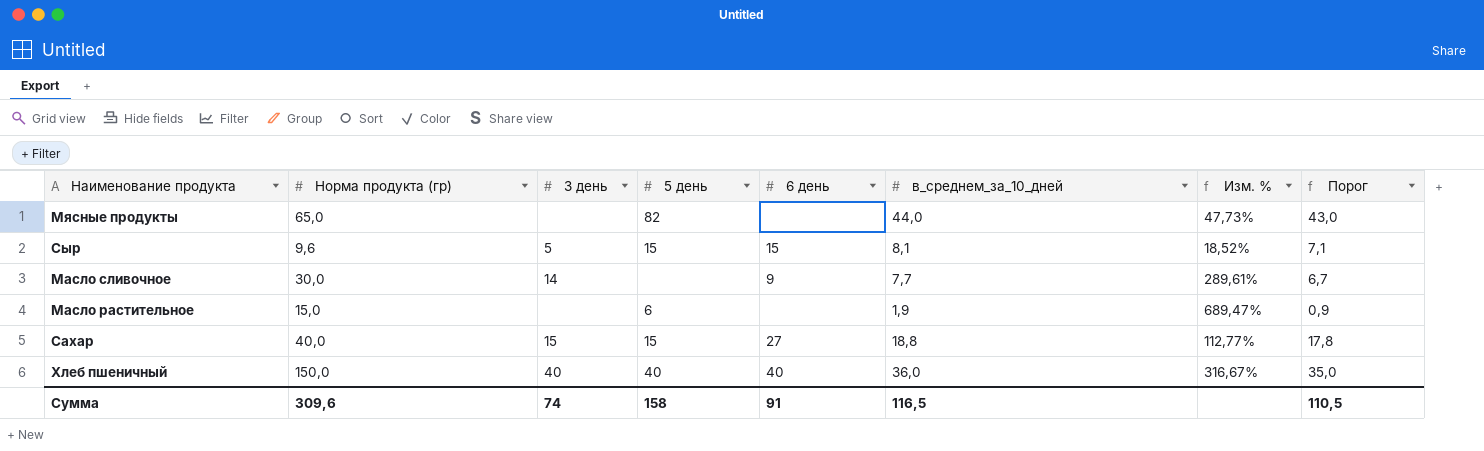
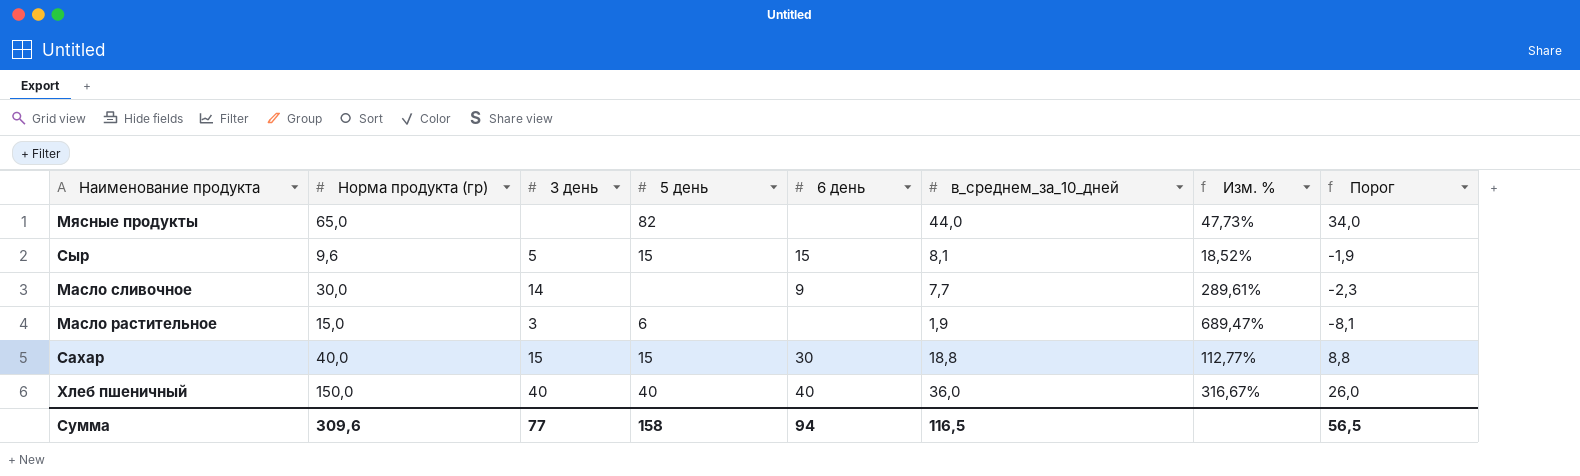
column Порог | formula: [в_среднем_за_10_дней] - 1 -> [в_среднем_за_10_дней] - 10
Масло растительное | 3 день: none -> 3
Сахар | 6 день: 27 -> 30
Сумма | 3 день: 74 -> 77
Сумма | 6 день: 91 -> 94
Сумма | Порог: 110,5 -> 56,5

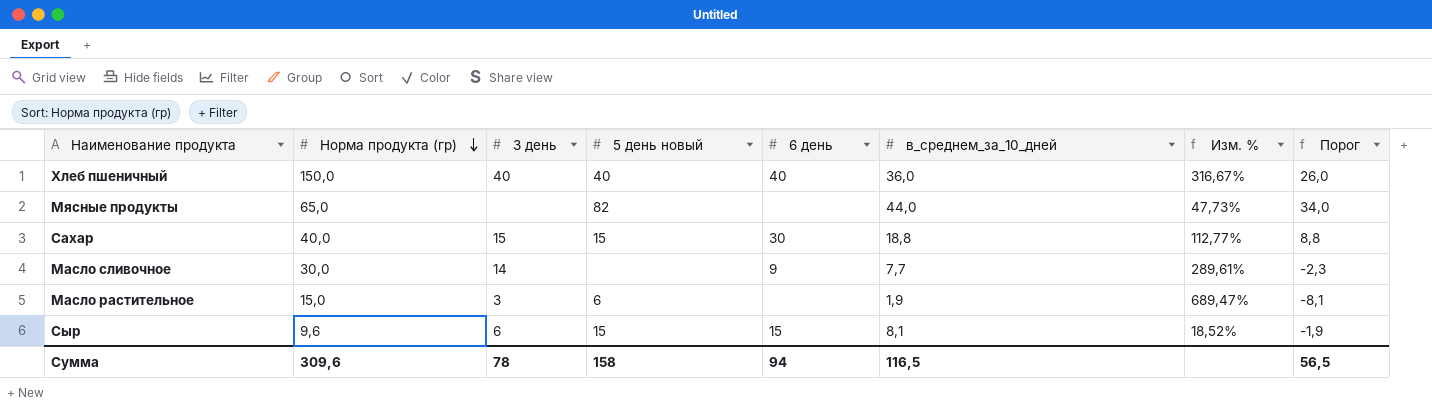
row order: none -> Норма продукта (гр) descending
column name: 5 день -> 5 день новый
Сыр | 3 день: 5 -> 6
Сумма | 3 день: 77 -> 78

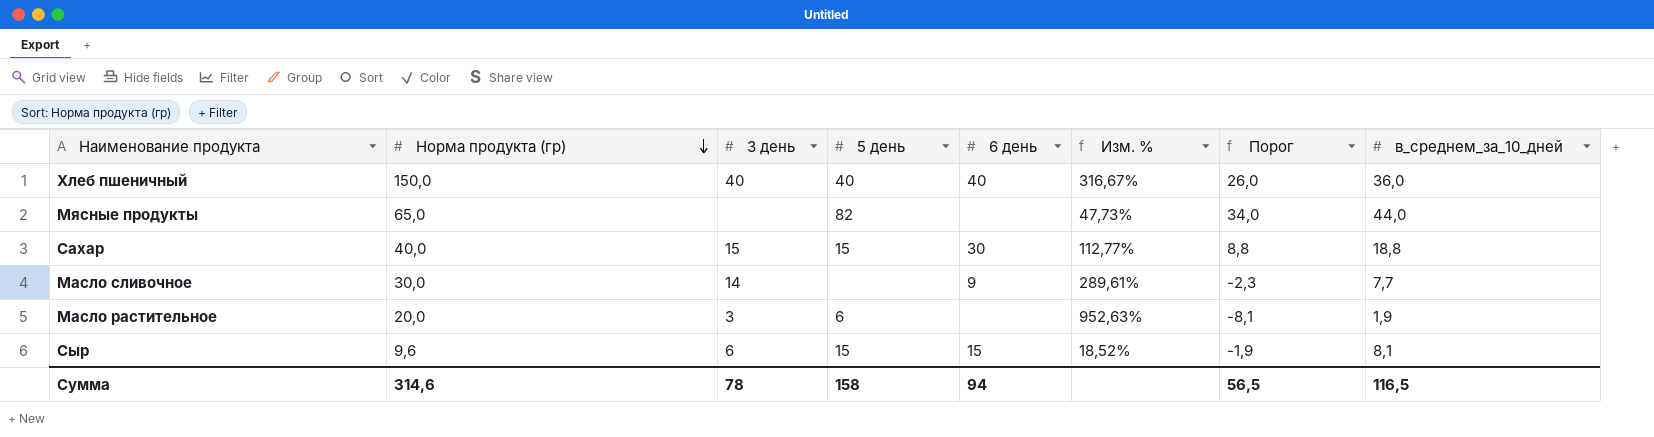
column name: 5 день новый -> 5 день
column в_среднем_за_10_дней | position: 6 -> 8
Масло растительное | Норма продукта (гр): 15,0 -> 20,0
Масло растительное | Изм. %: 689,47% -> 952,63%
Сумма | Норма продукта (гр): 309,6 -> 314,6

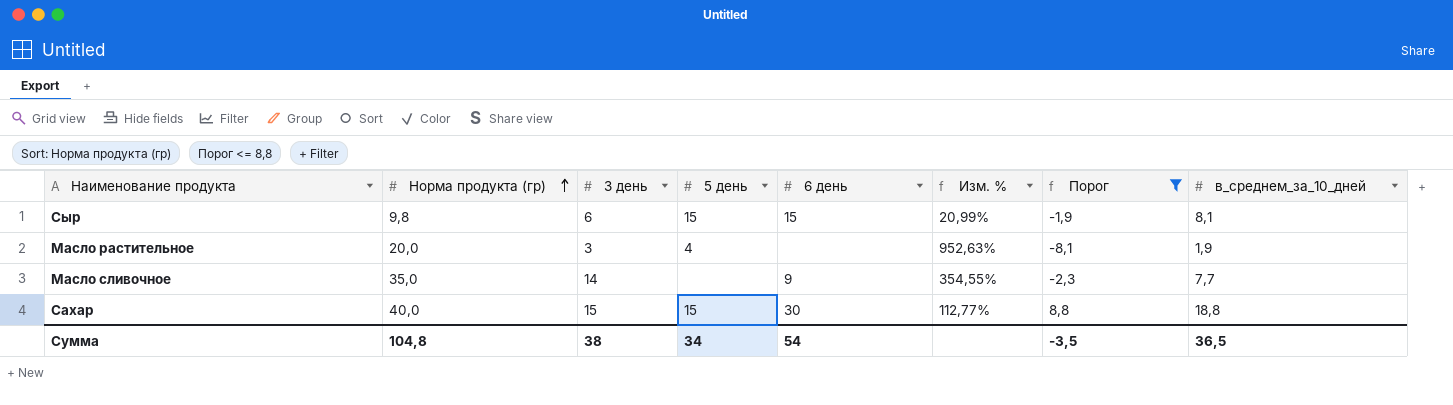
filter: none -> Порог <= 8,8
row order: Норма продукта (гр) descending -> Норма продукта (гр) ascending
Сыр | Норма продукта (гр): 9,6 -> 9,8
Сыр | Изм. %: 18,52% -> 20,99%
Масло растительное | 5 день: 6 -> 4
Масло сливочное | Норма продукта (гр): 30,0 -> 35,0
Масло сливочное | Изм. %: 289,61% -> 354,55%
Сумма | Норма продукта (гр): 314,6 -> 104,8
Сумма | 3 день: 78 -> 38
Сумма | 5 день: 158 -> 34
Сумма | 6 день: 94 -> 54
Сумма | Порог: 56,5 -> -3,5
Сумма | в_среднем_за_10_дней: 116,5 -> 36,5

